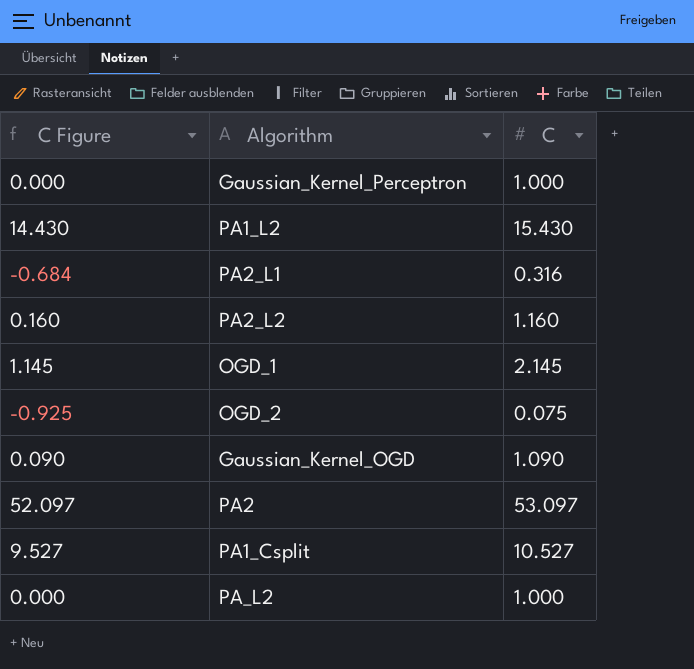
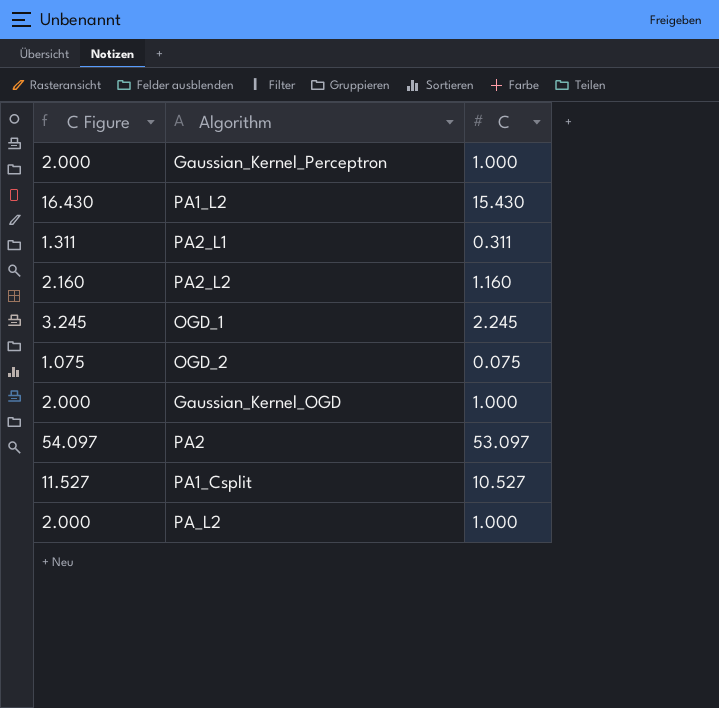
column C Figure | formula: [C] - 1 -> [C] + 1
PA2_L1 | C: 0.316 -> 0.311
OGD_1 | C: 2.145 -> 2.245
Gaussian_Kernel_OGD | C: 1.090 -> 1.000

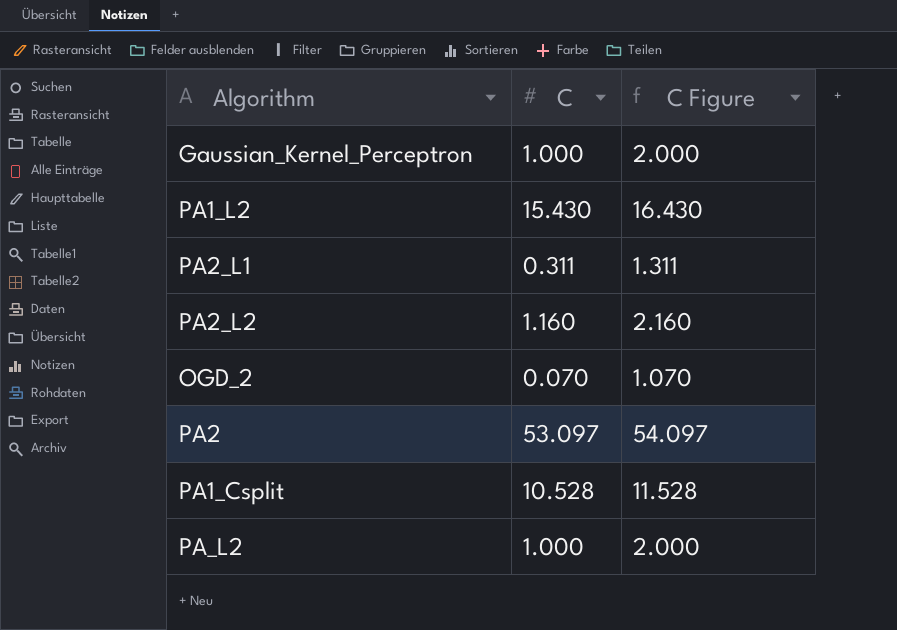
column C Figure | position: 1 -> 3
row OGD_1: 3.245 | 2.245 -> none
row Gaussian_Kernel_OGD: 2.000 | 1.000 -> none
OGD_2 | C: 0.075 -> 0.070
OGD_2 | C Figure: 1.075 -> 1.070
PA1_Csplit | C: 10.527 -> 10.528
PA1_Csplit | C Figure: 11.527 -> 11.528

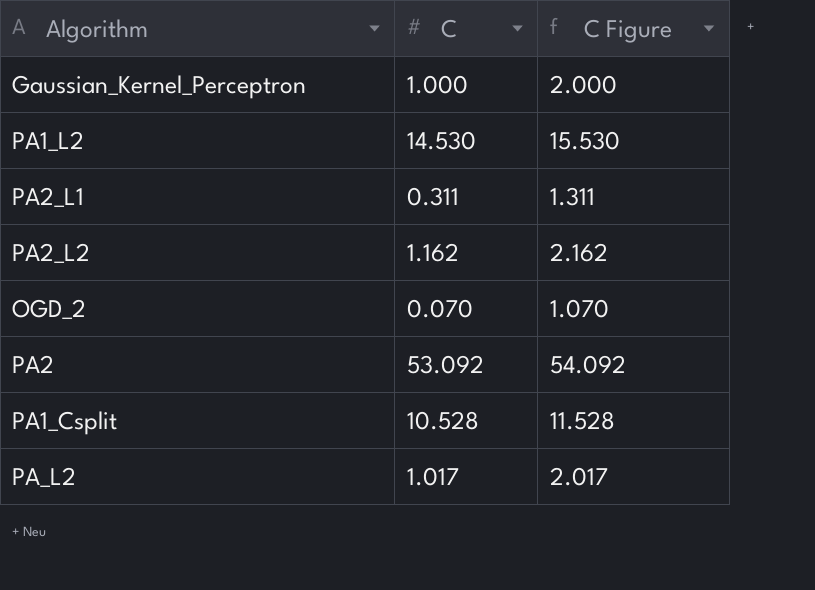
PA1_L2 | C: 15.430 -> 14.530
PA1_L2 | C Figure: 16.430 -> 15.530
PA2_L2 | C: 1.160 -> 1.162
PA2_L2 | C Figure: 2.160 -> 2.162
PA2 | C: 53.097 -> 53.092
PA2 | C Figure: 54.097 -> 54.092
PA_L2 | C: 1.000 -> 1.017
PA_L2 | C Figure: 2.000 -> 2.017

